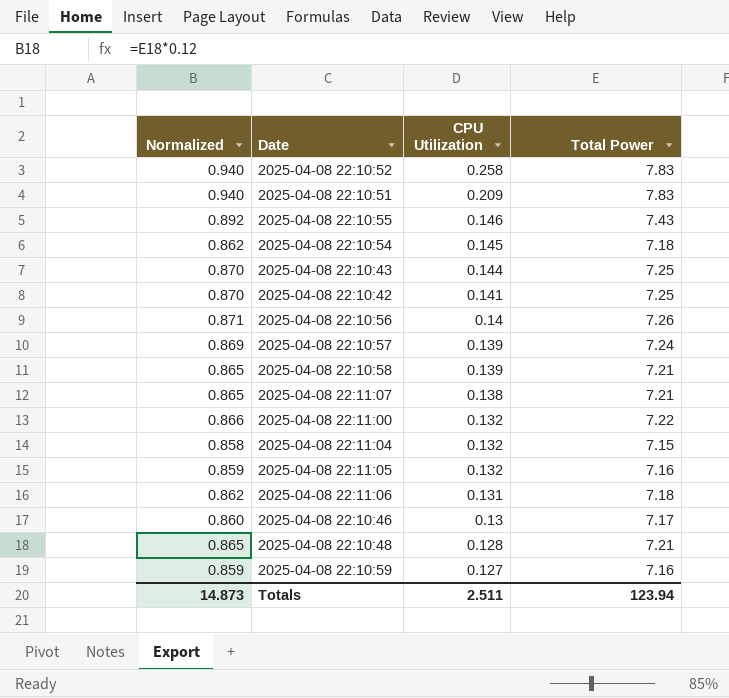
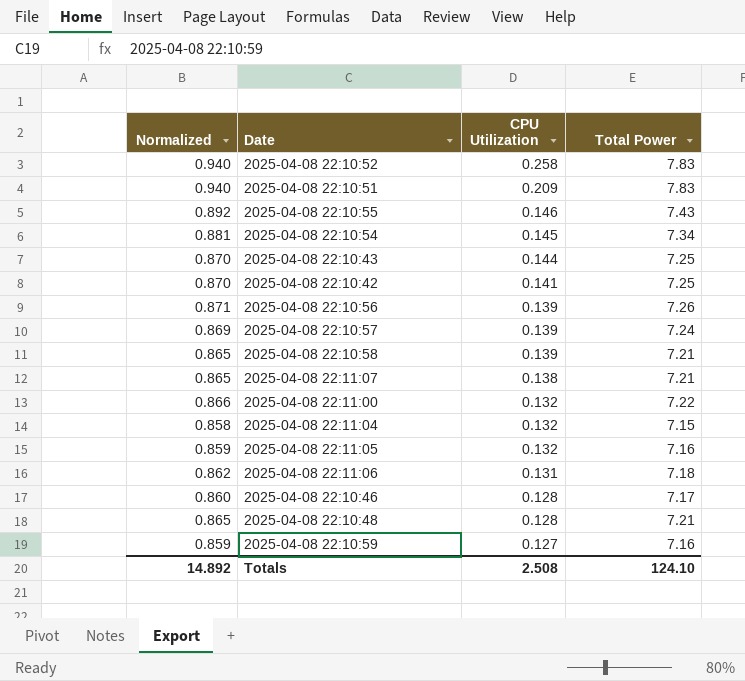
2025-04-08 22:10:54 | Normalized: 0.862 -> 0.881
2025-04-08 22:10:54 | Total Power: 7.18 -> 7.34
2025-04-08 22:10:56 | CPU Utilization: 0.14 -> 0.139
2025-04-08 22:10:46 | CPU Utilization: 0.13 -> 0.128
Totals | Normalized: 14.873 -> 14.892
Totals | CPU Utilization: 2.511 -> 2.508
Totals | Total Power: 123.94 -> 124.10

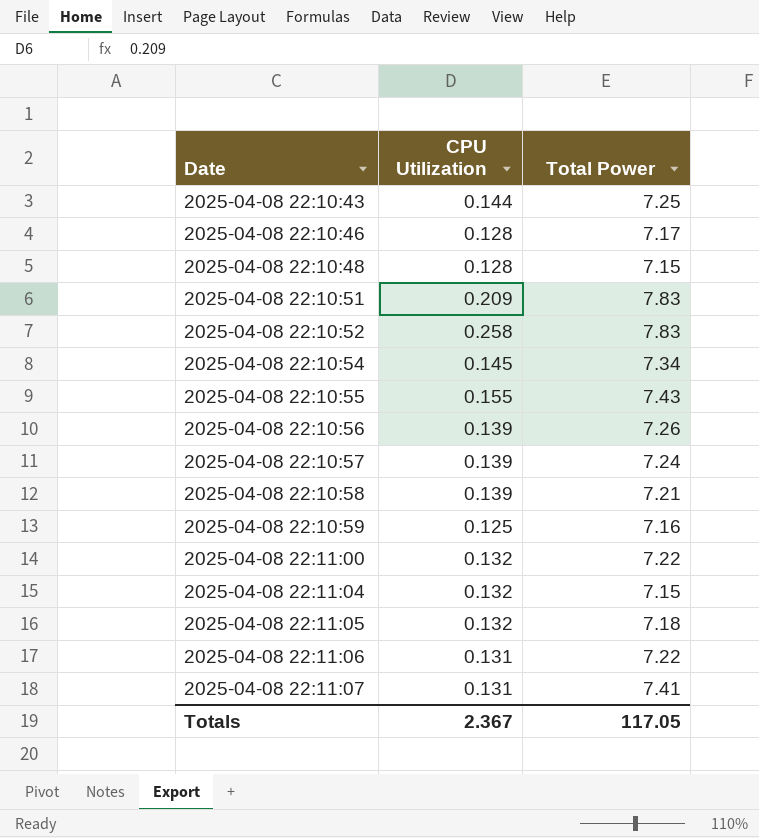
row order: CPU Utilization descending -> Date ascending
column Normalized | formula: [Total Power] * 0.12 -> none
row 2025-04-08 22:10:42: 0.870 | 0.141 | 7.25 -> none
2025-04-08 22:10:48 | Total Power: 7.21 -> 7.15
2025-04-08 22:10:55 | CPU Utilization: 0.146 -> 0.155
2025-04-08 22:10:59 | CPU Utilization: 0.127 -> 0.125
2025-04-08 22:11:05 | Total Power: 7.16 -> 7.18
2025-04-08 22:11:06 | Total Power: 7.18 -> 7.22
2025-04-08 22:11:07 | CPU Utilization: 0.138 -> 0.131
2025-04-08 22:11:07 | Total Power: 7.21 -> 7.41
Totals | CPU Utilization: 2.508 -> 2.367
Totals | Total Power: 124.10 -> 117.05

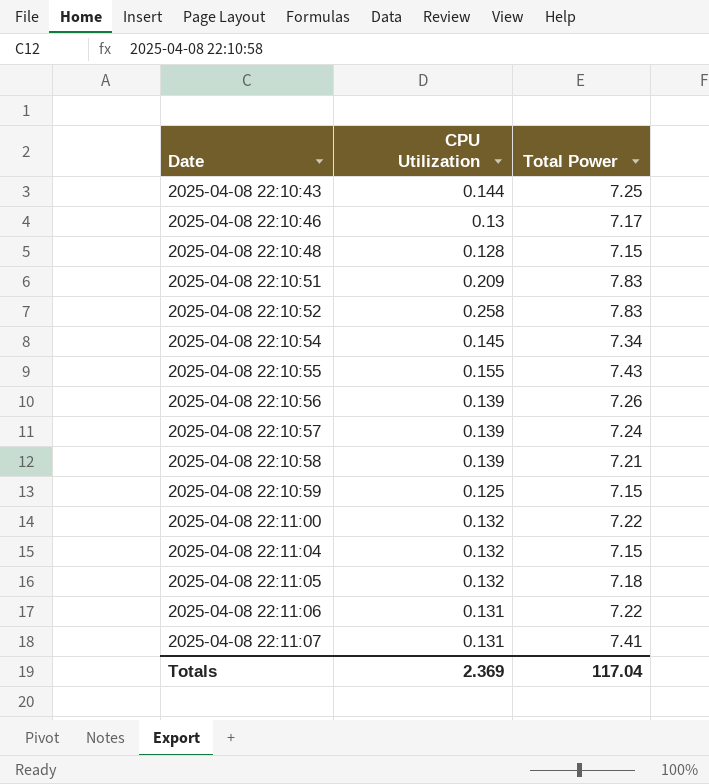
2025-04-08 22:10:46 | CPU Utilization: 0.128 -> 0.13
2025-04-08 22:10:59 | Total Power: 7.16 -> 7.15
Totals | CPU Utilization: 2.367 -> 2.369
Totals | Total Power: 117.05 -> 117.04

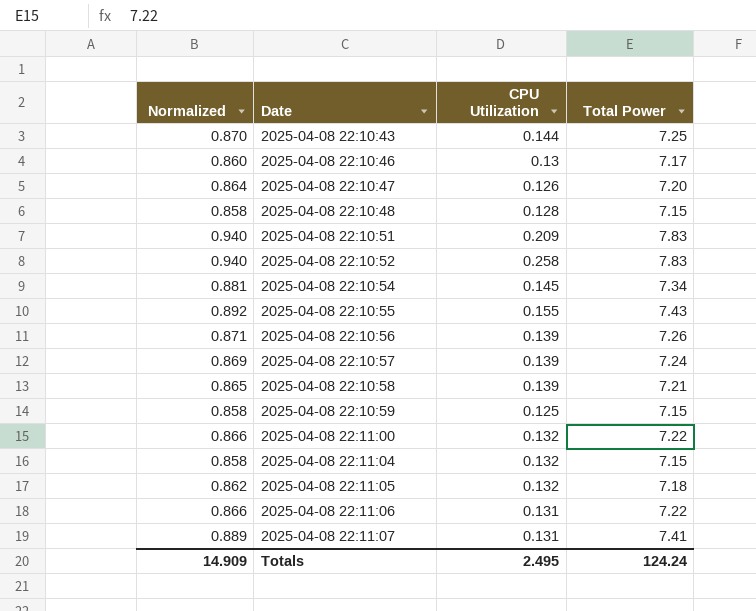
column Normalized | formula: none -> [Total Power] * 0.12
row 2025-04-08 22:10:47: none -> 0.864 | 0.126 | 7.20
Totals | CPU Utilization: 2.369 -> 2.495
Totals | Total Power: 117.04 -> 124.24

